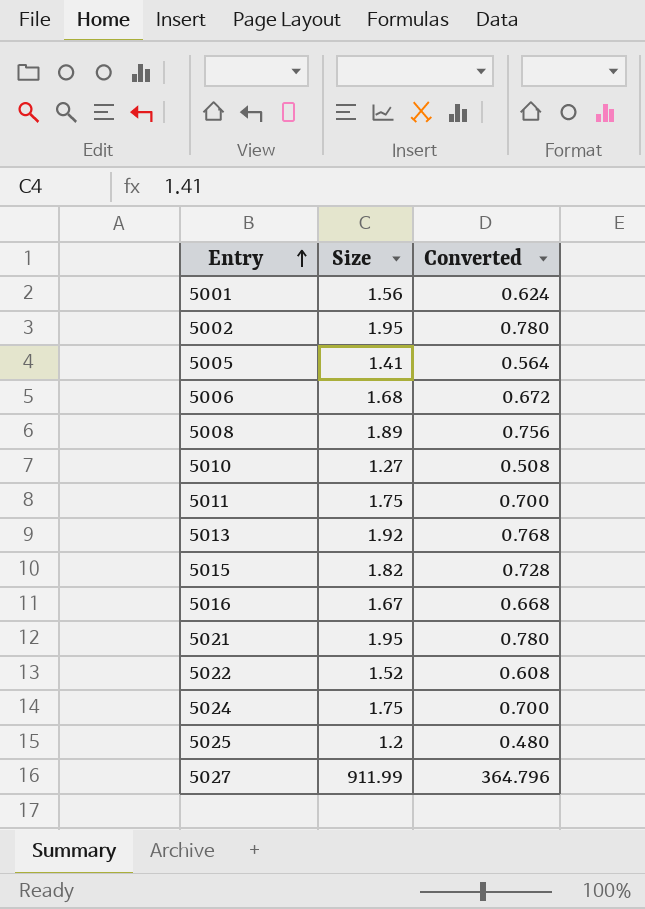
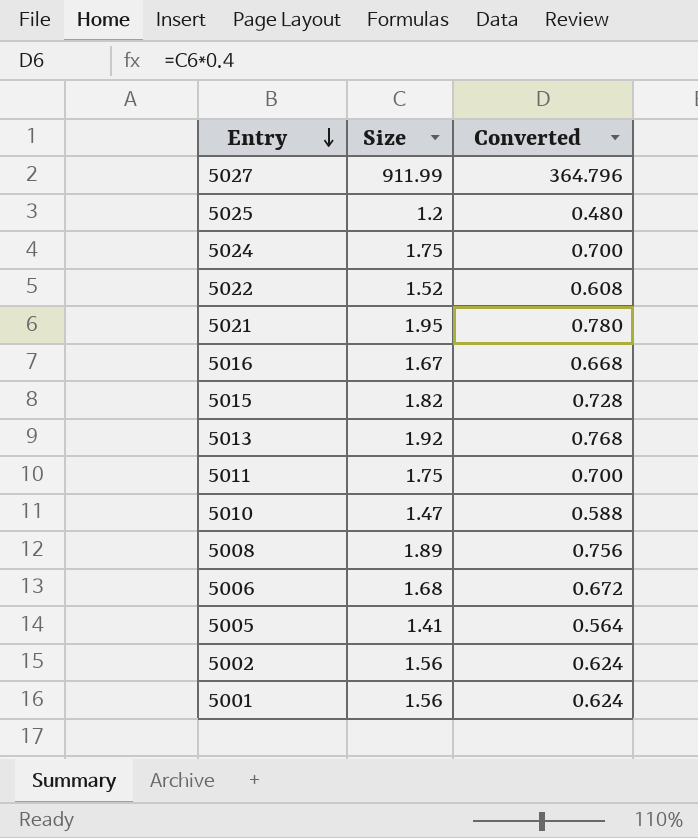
row order: Entry ascending -> Entry descending
5010 | Size: 1.27 -> 1.47
5010 | Converted: 0.508 -> 0.588
5002 | Size: 1.95 -> 1.56
5002 | Converted: 0.780 -> 0.624

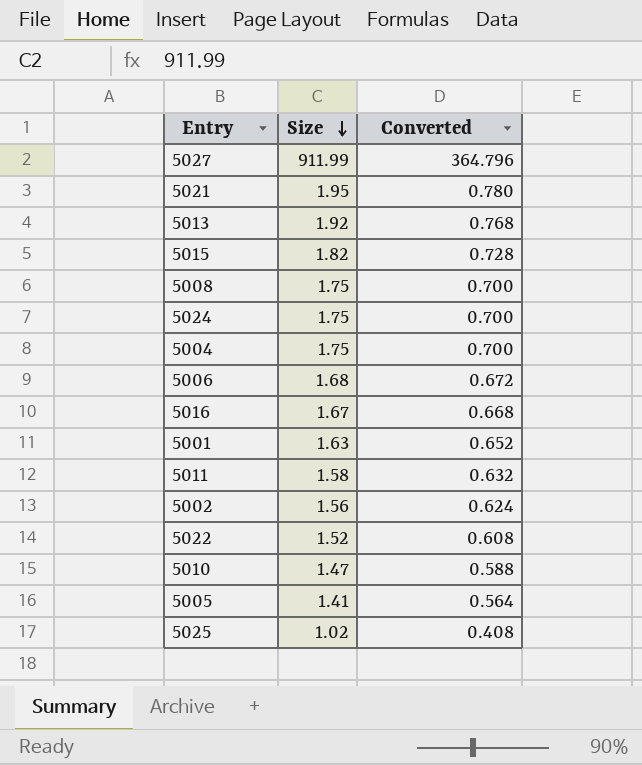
row order: Entry descending -> Size descending
5008 | Size: 1.89 -> 1.75
5008 | Converted: 0.756 -> 0.700
row 5004: none -> 1.75 | 0.700
5001 | Size: 1.56 -> 1.63
5001 | Converted: 0.624 -> 0.652
5011 | Size: 1.75 -> 1.58
5011 | Converted: 0.700 -> 0.632
5025 | Size: 1.2 -> 1.02
5025 | Converted: 0.480 -> 0.408

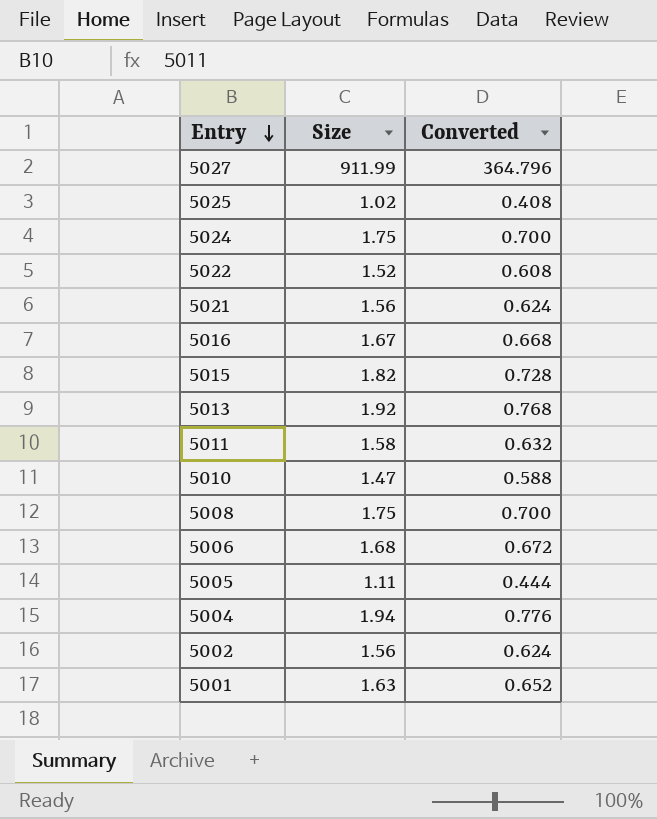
row order: Size descending -> Entry descending
5021 | Size: 1.95 -> 1.56
5021 | Converted: 0.780 -> 0.624
5005 | Size: 1.41 -> 1.11
5005 | Converted: 0.564 -> 0.444
5004 | Size: 1.75 -> 1.94
5004 | Converted: 0.700 -> 0.776

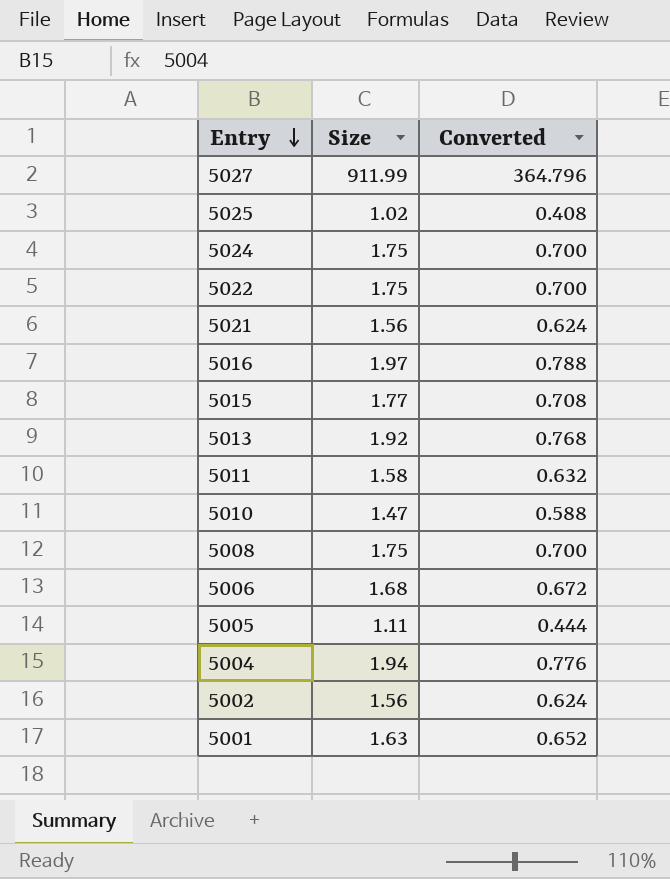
5022 | Size: 1.52 -> 1.75
5022 | Converted: 0.608 -> 0.700
5016 | Size: 1.67 -> 1.97
5016 | Converted: 0.668 -> 0.788
5015 | Size: 1.82 -> 1.77
5015 | Converted: 0.728 -> 0.708

